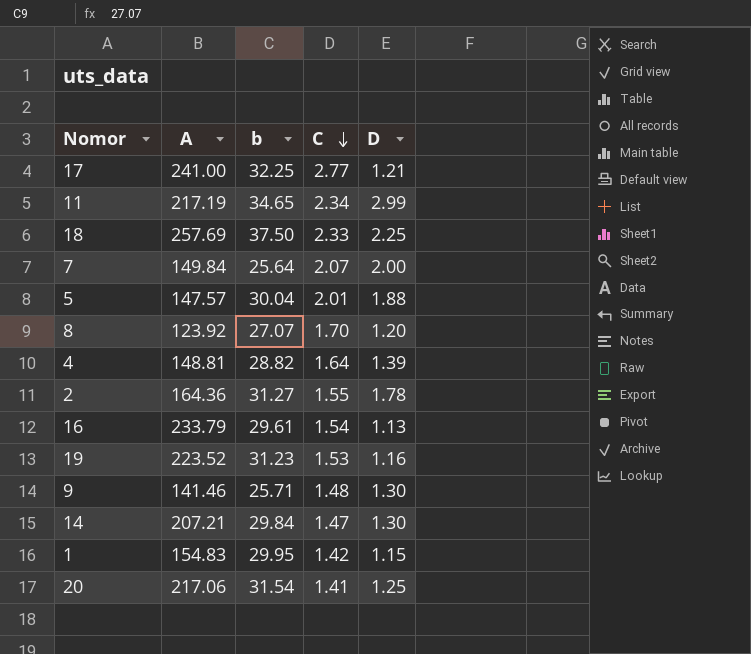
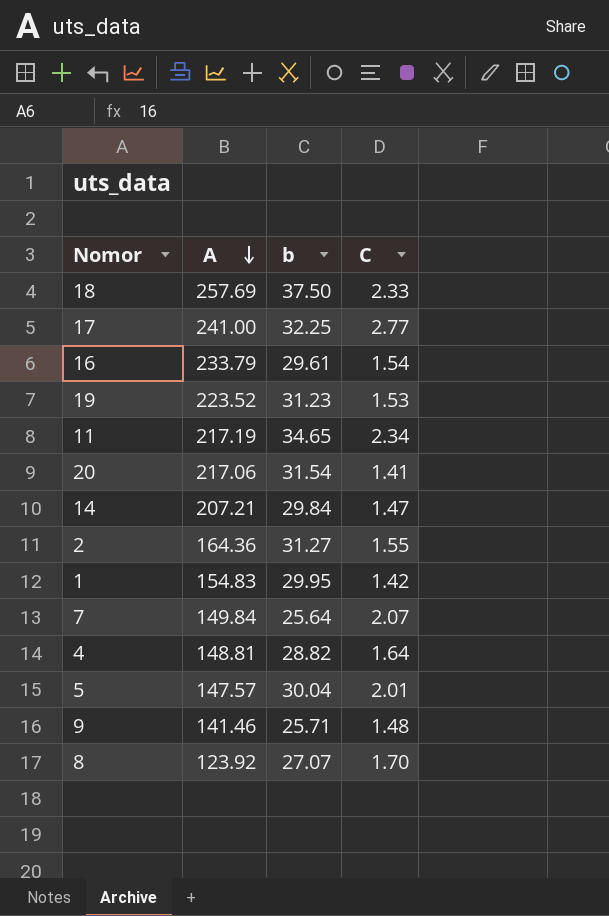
row order: C descending -> A descending
column D | position: 5 -> none

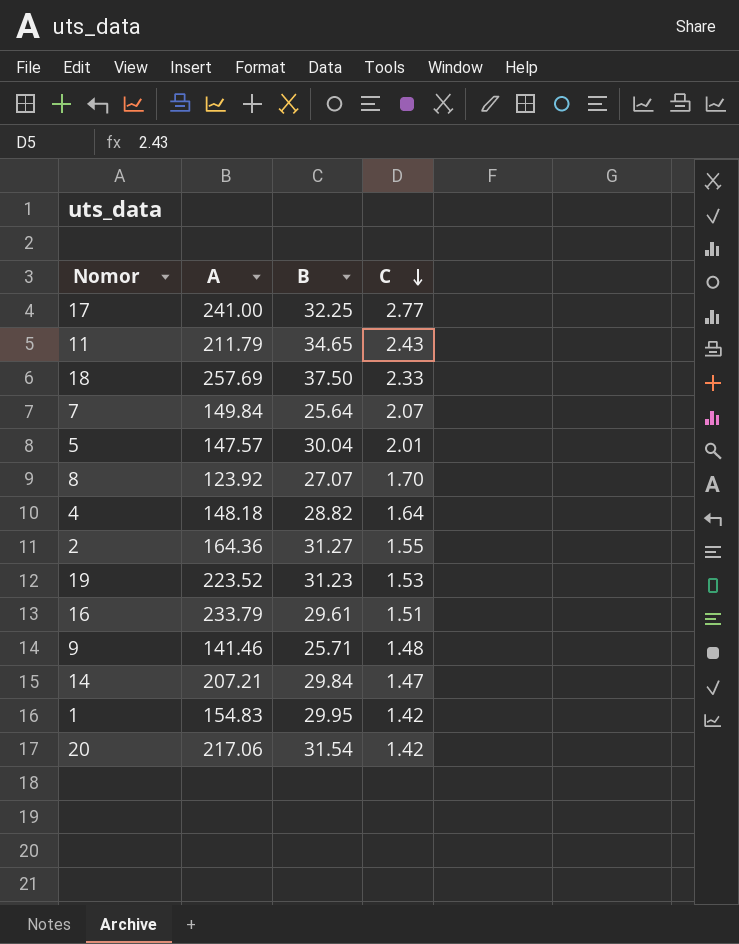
row order: A descending -> C descending
column name: b -> B
11 | A: 217.19 -> 211.79
11 | C: 2.34 -> 2.43
4 | A: 148.81 -> 148.18
16 | C: 1.54 -> 1.51
20 | C: 1.41 -> 1.42

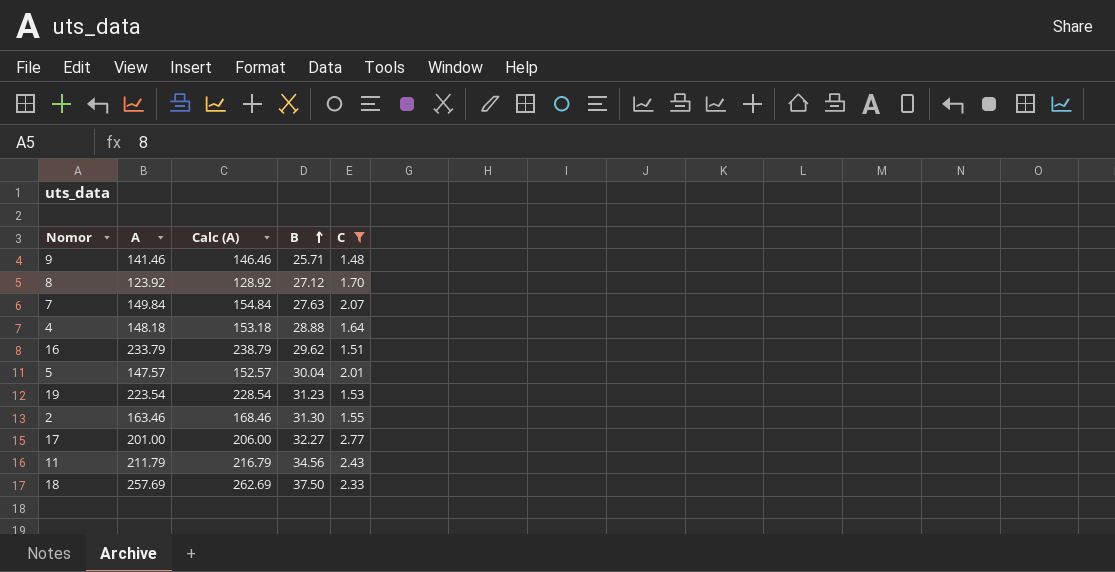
filter: none -> C >= 1.48
row order: C descending -> B ascending
column Calc (A) | formula: none -> [A] + 5
8 | B: 27.07 -> 27.12
7 | B: 25.64 -> 27.63
4 | B: 28.82 -> 28.88
16 | B: 29.61 -> 29.62
19 | A: 223.52 -> 223.54
2 | A: 164.36 -> 163.46
2 | B: 31.27 -> 31.30
17 | A: 241.00 -> 201.00
17 | B: 32.25 -> 32.27
11 | B: 34.65 -> 34.56

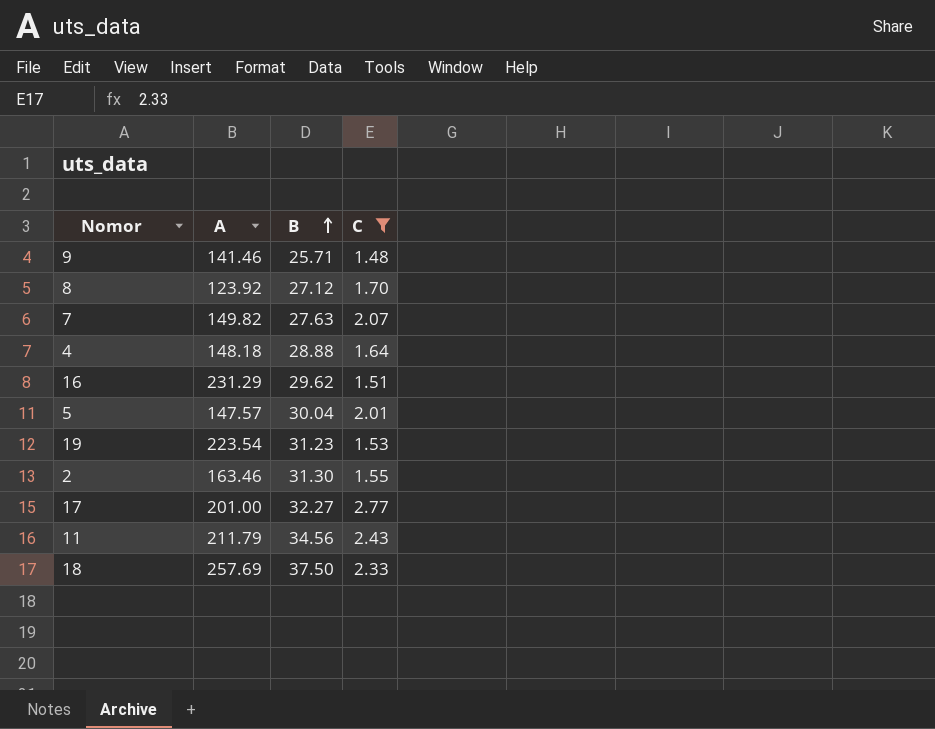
column Calc (A) | formula: [A] + 5 -> none
7 | A: 149.84 -> 149.82
16 | A: 233.79 -> 231.29

